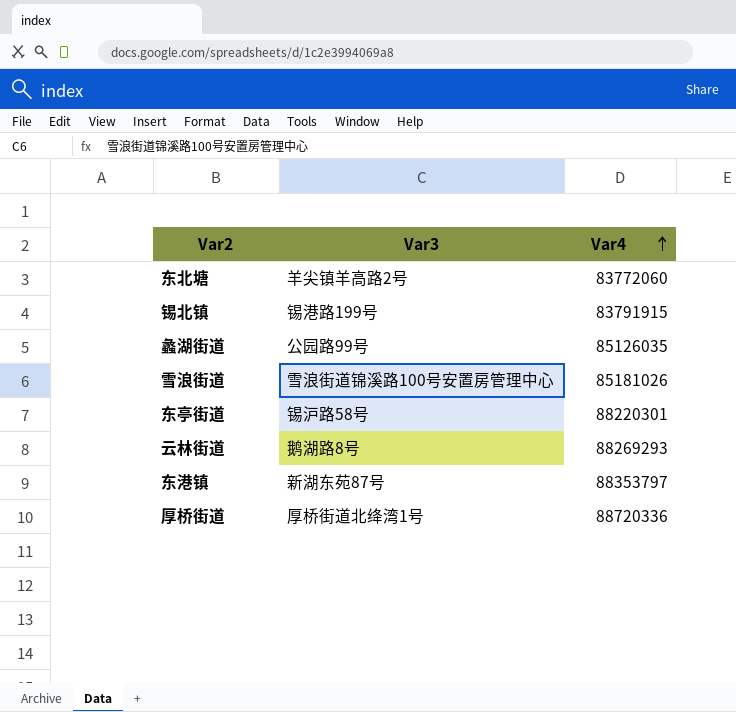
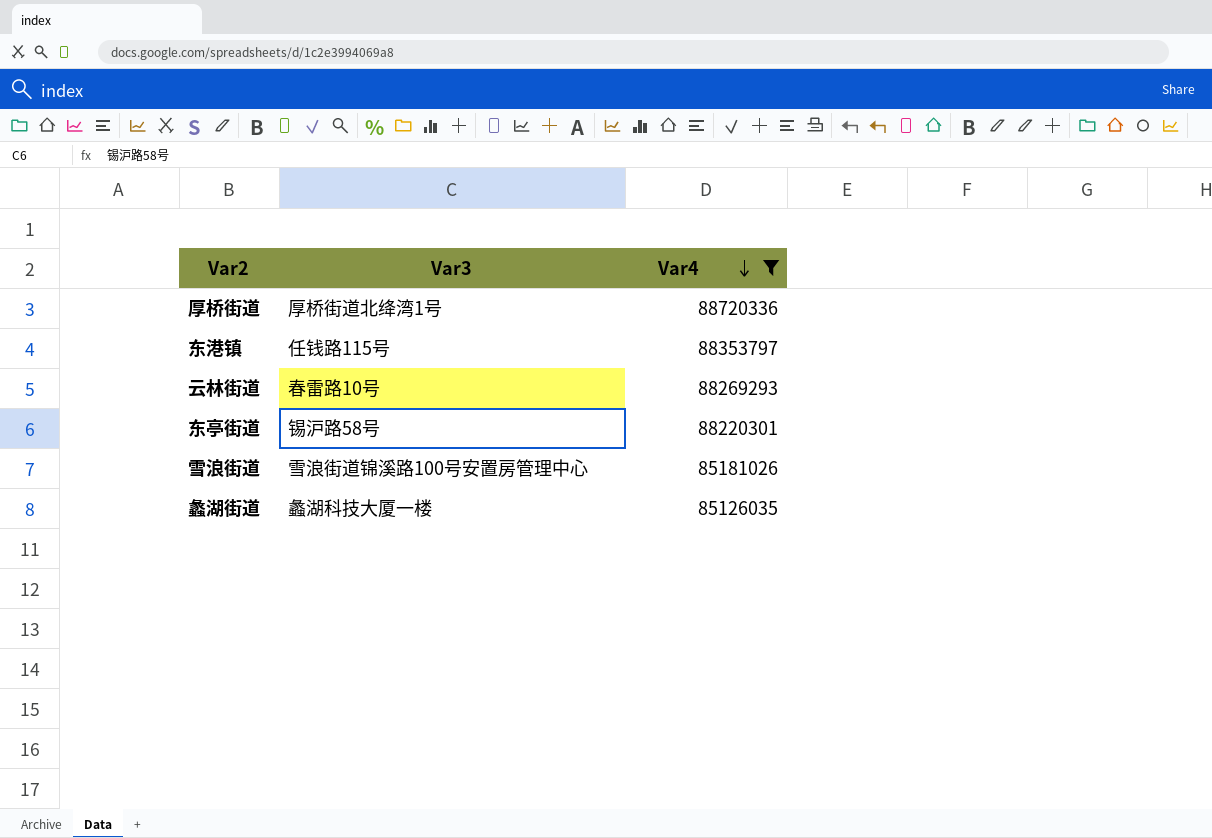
filter: none -> Var4 >= 85126035
row order: Var4 ascending -> Var4 descending
东港镇 | Var3: 新湖东苑87号 -> 任钱路115号
云林街道 | Var3: 鹅湖路8号 -> 春雷路10号
蠡湖街道 | Var3: 公园路99号 -> 蠡湖科技大厦一楼

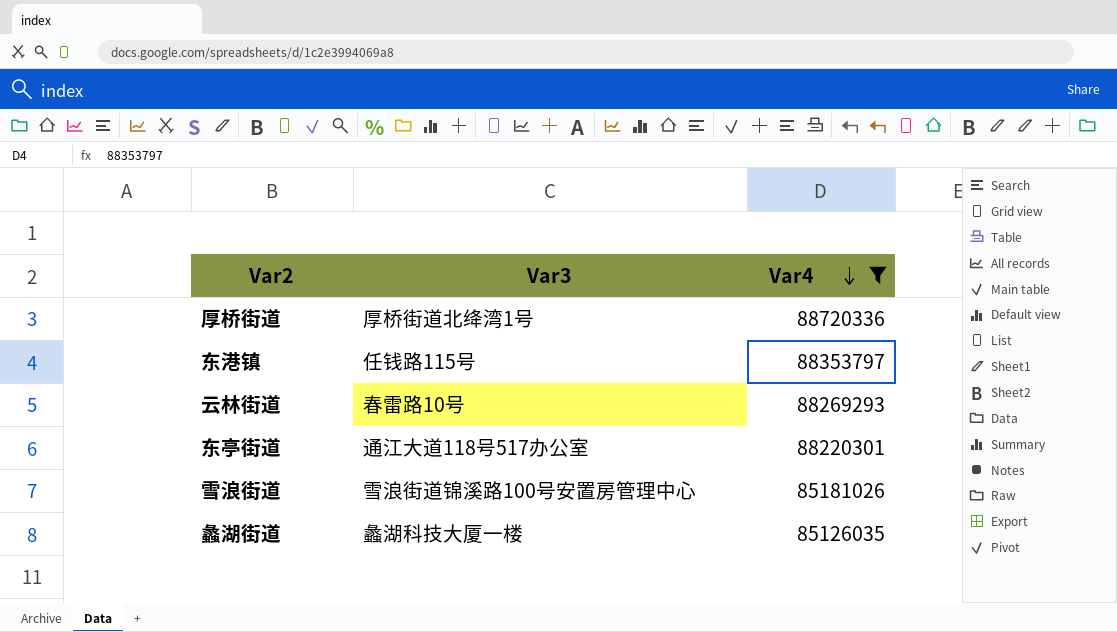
东亭街道 | Var3: 锡沪路58号 -> 通江大道118号517办公室

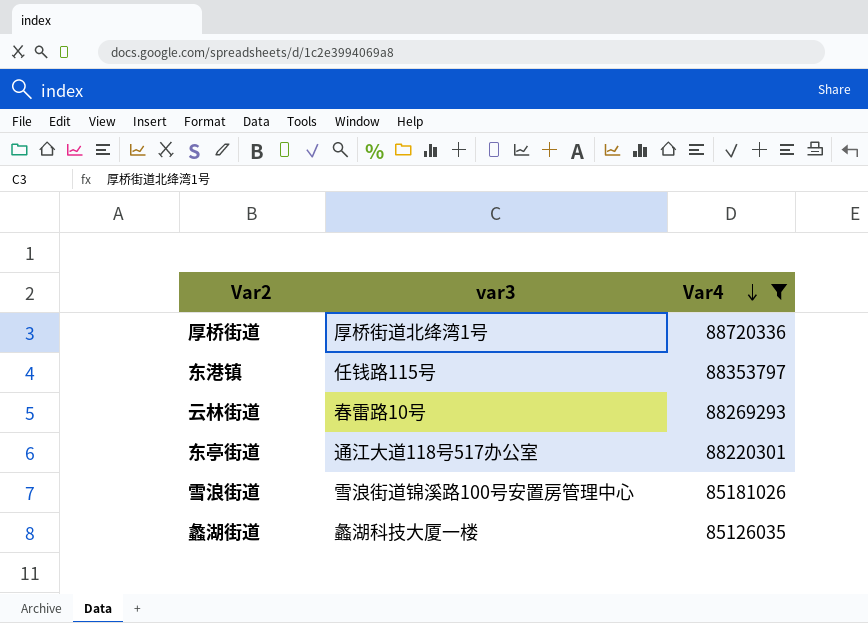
column name: Var3 -> var3

